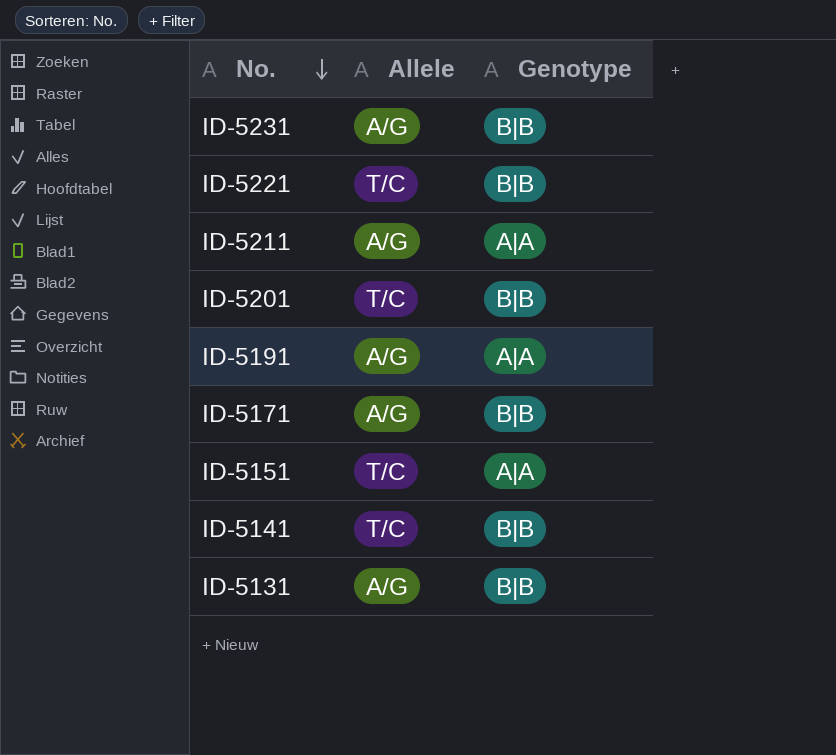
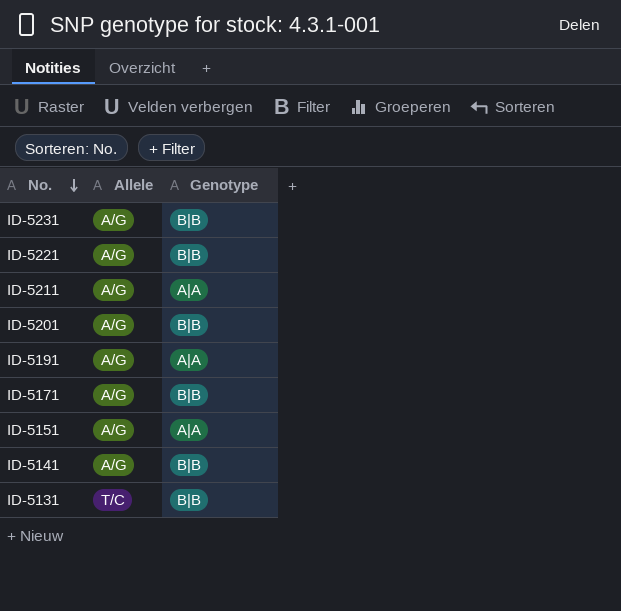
ID-5221 | Allele: T/C -> A/G
ID-5201 | Allele: T/C -> A/G
ID-5151 | Allele: T/C -> A/G
ID-5141 | Allele: T/C -> A/G
ID-5131 | Allele: A/G -> T/C

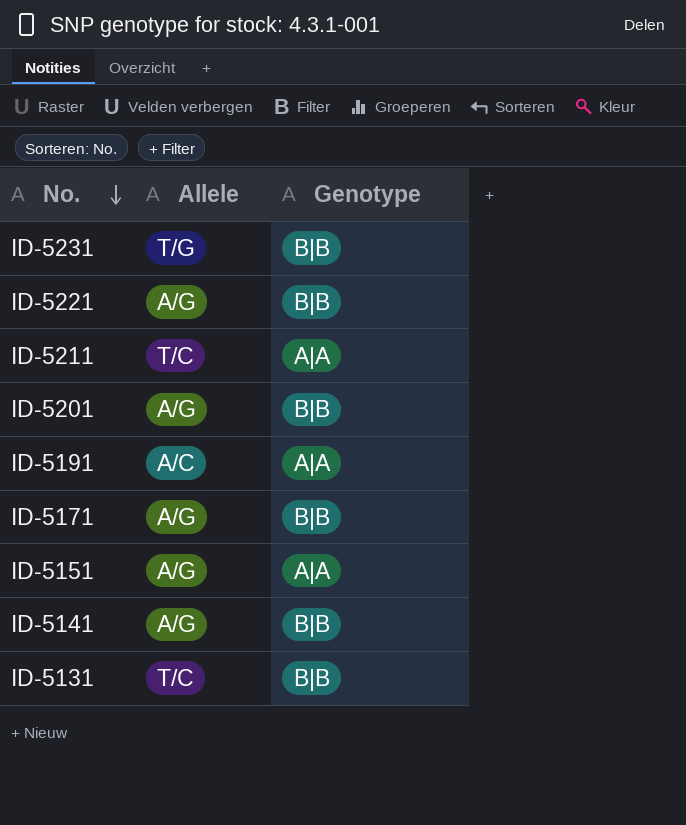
ID-5231 | Allele: A/G -> T/G
ID-5211 | Allele: A/G -> T/C
ID-5191 | Allele: A/G -> A/C

